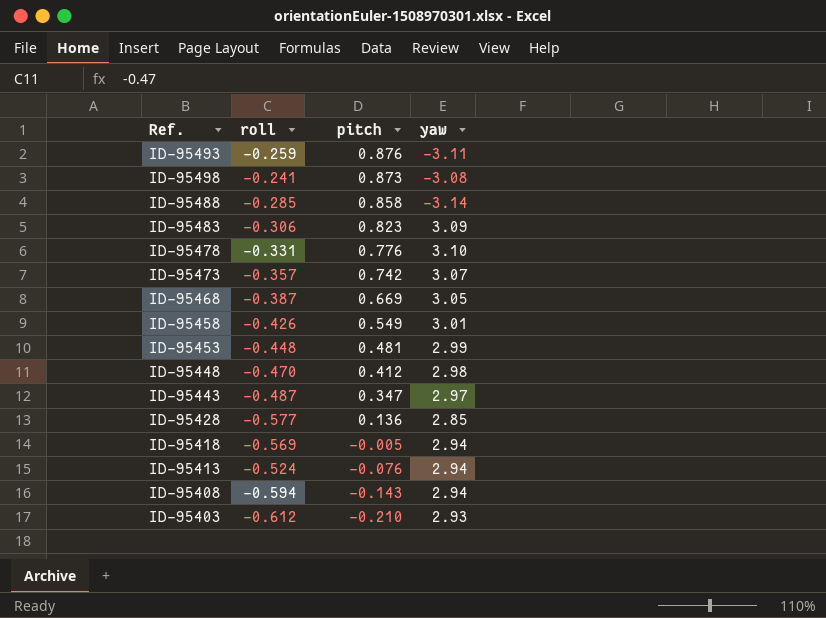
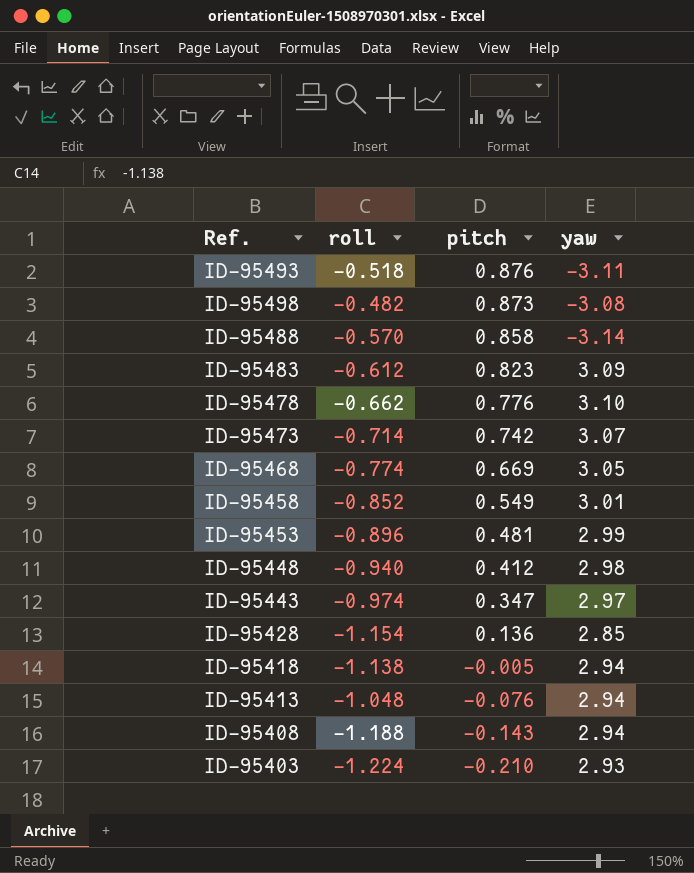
ID-95493 | roll: -0.259 -> -0.518
ID-95498 | roll: -0.241 -> -0.482
ID-95488 | roll: -0.285 -> -0.570
ID-95483 | roll: -0.306 -> -0.612
ID-95478 | roll: -0.331 -> -0.662
ID-95473 | roll: -0.357 -> -0.714
ID-95468 | roll: -0.387 -> -0.774
ID-95458 | roll: -0.426 -> -0.852
ID-95453 | roll: -0.448 -> -0.896
ID-95448 | roll: -0.470 -> -0.940
ID-95443 | roll: -0.487 -> -0.974
ID-95428 | roll: -0.577 -> -1.154
ID-95418 | roll: -0.569 -> -1.138
ID-95413 | roll: -0.524 -> -1.048
ID-95408 | roll: -0.594 -> -1.188
ID-95403 | roll: -0.612 -> -1.224

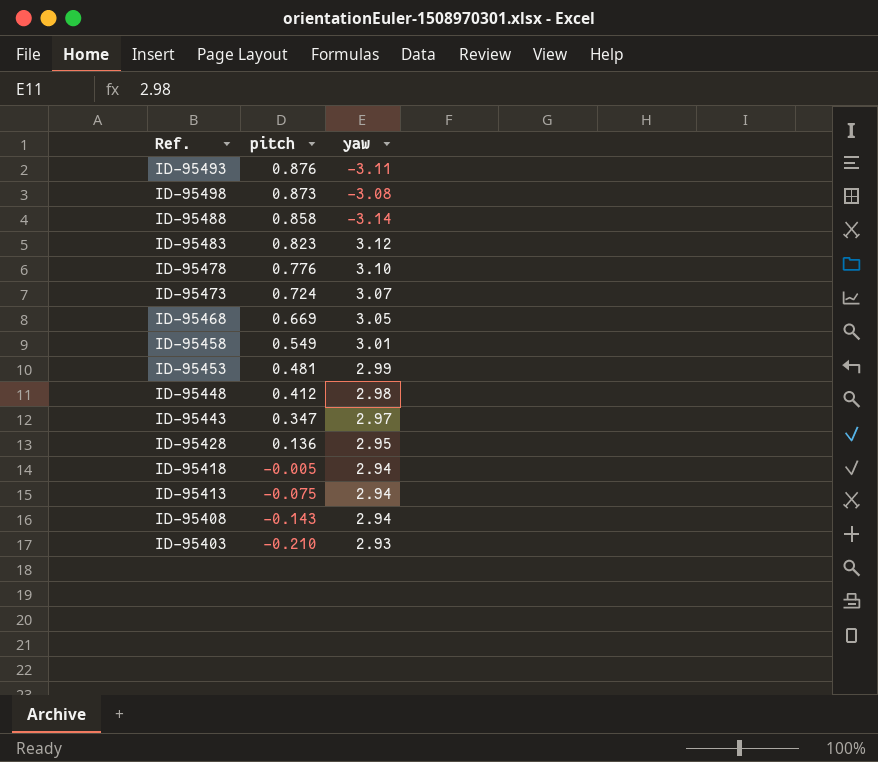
column roll | position: 2 -> none
ID-95483 | yaw: 3.09 -> 3.12
ID-95473 | pitch: 0.742 -> 0.724
ID-95428 | yaw: 2.85 -> 2.95
ID-95413 | pitch: -0.076 -> -0.075

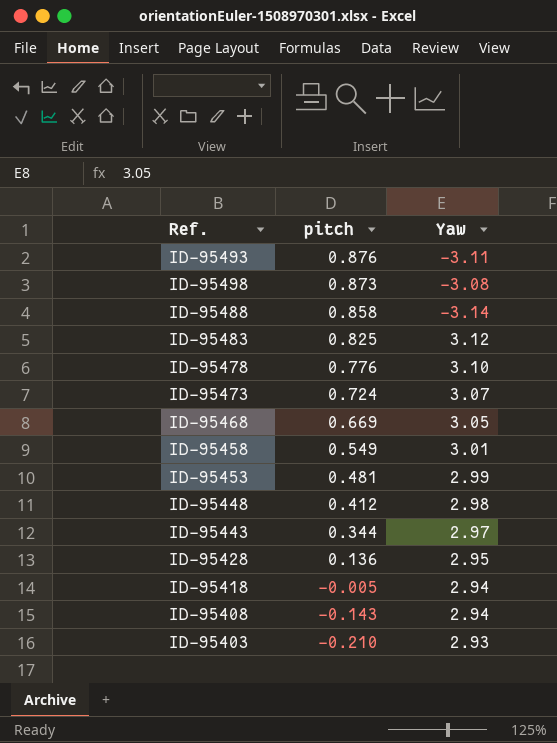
column name: yaw -> Yaw
row ID-95413: -0.075 | 2.94 -> none
ID-95483 | pitch: 0.823 -> 0.825
ID-95443 | pitch: 0.347 -> 0.344

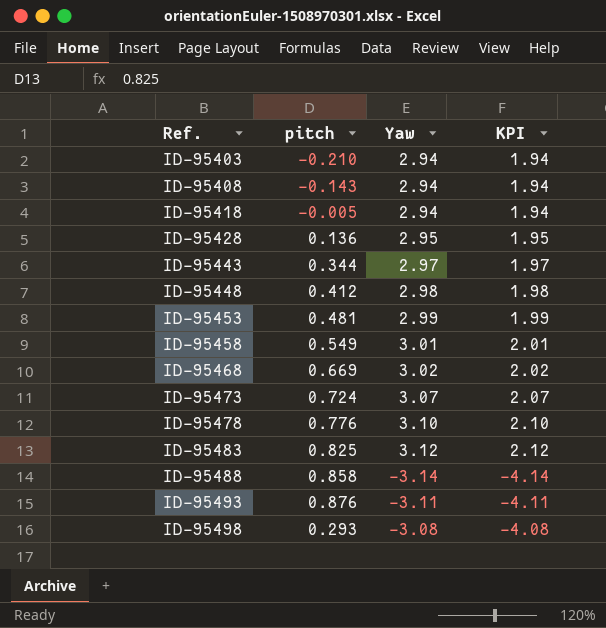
row order: pitch descending -> Ref. ascending
column KPI | formula: none -> [Yaw] - 1
ID-95403 | Yaw: 2.93 -> 2.94
ID-95468 | Yaw: 3.05 -> 3.02
ID-95498 | pitch: 0.873 -> 0.293

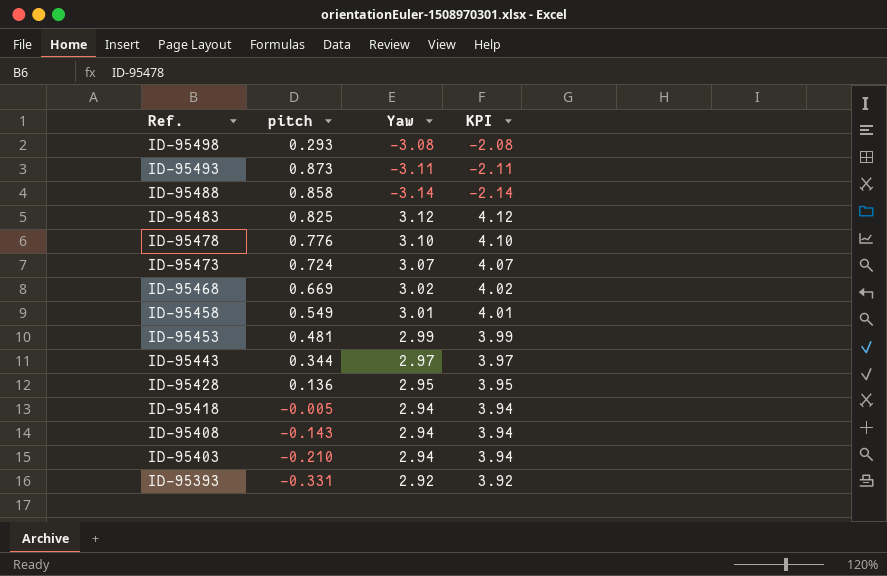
row order: Ref. ascending -> Ref. descending
column KPI | formula: [Yaw] - 1 -> [Yaw] + 1
row ID-95448: 0.412 | 2.98 | 1.98 -> none
ID-95493 | pitch: 0.876 -> 0.873
row ID-95393: none -> -0.331 | 2.92 | 3.92

